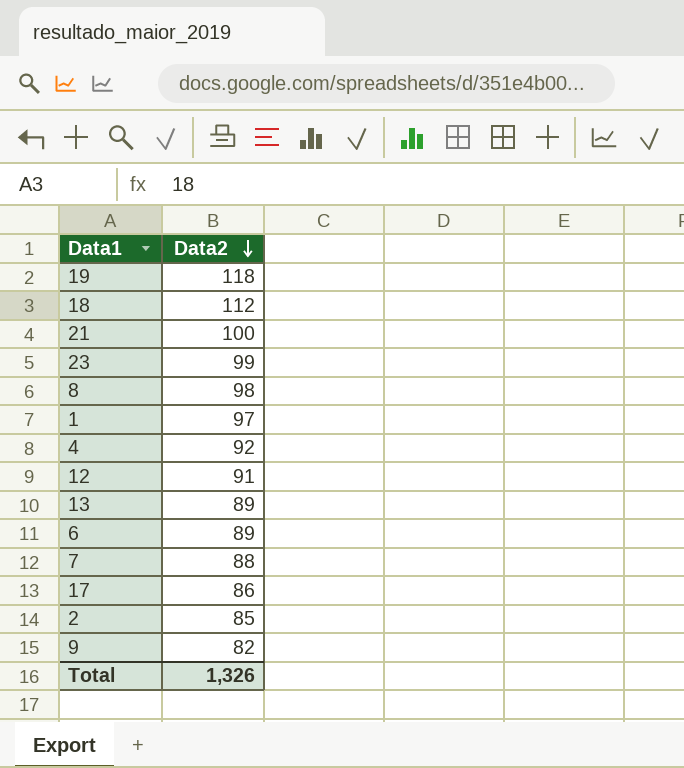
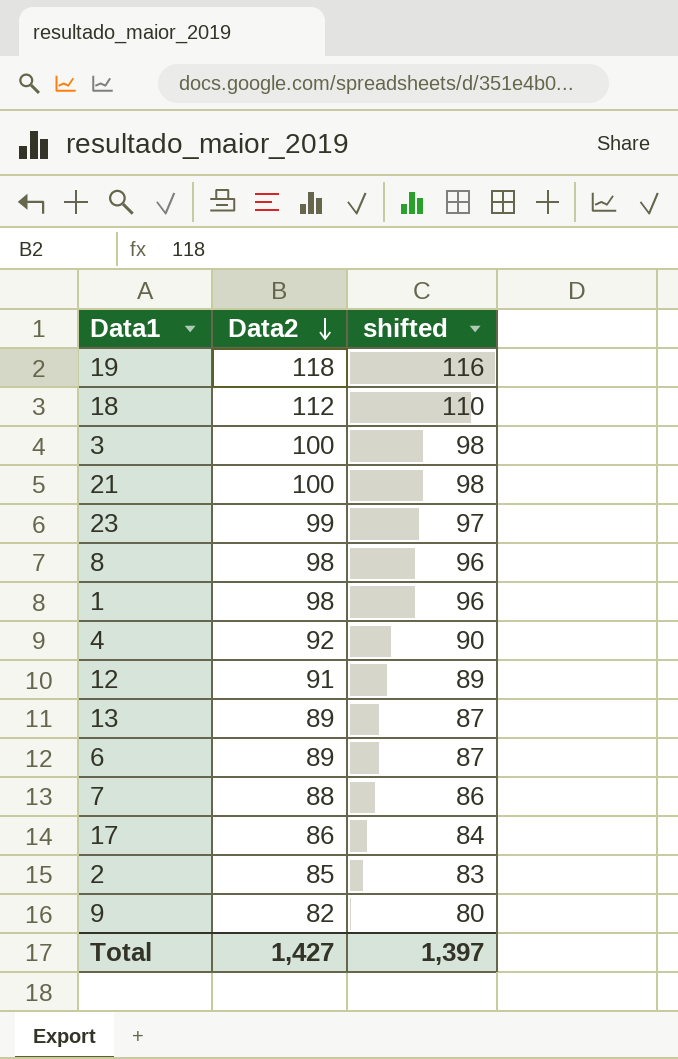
column shifted | formula: none -> [Data2] - 2
row 3: none -> 100 | 98
1 | Data2: 97 -> 98
Total | Data2: 1,326 -> 1,427

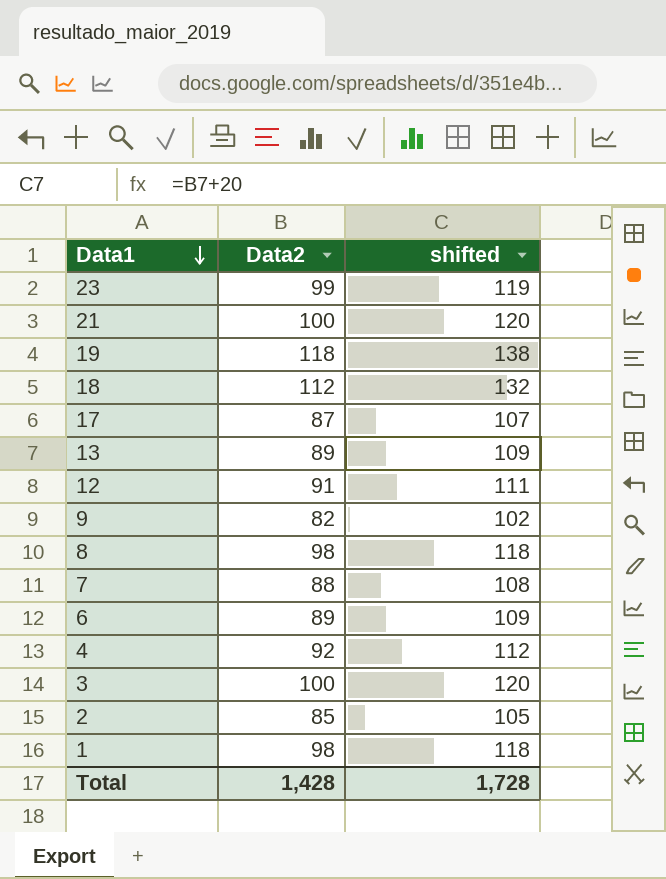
row order: Data2 descending -> Data1 descending
column shifted | formula: [Data2] - 2 -> [Data2] + 20
17 | Data2: 86 -> 87
Total | Data2: 1,427 -> 1,428
Total | shifted: 1,397 -> 1,728

